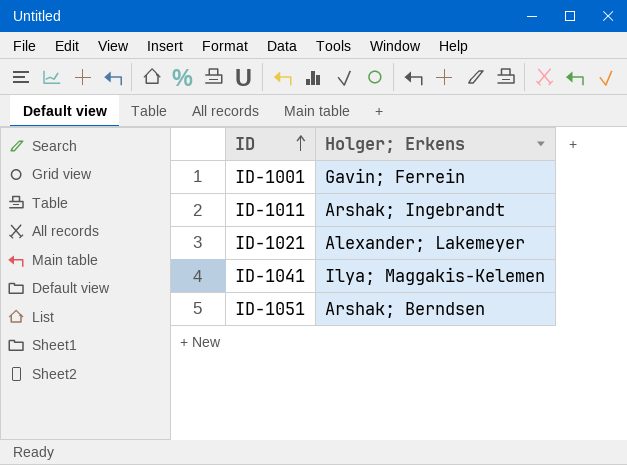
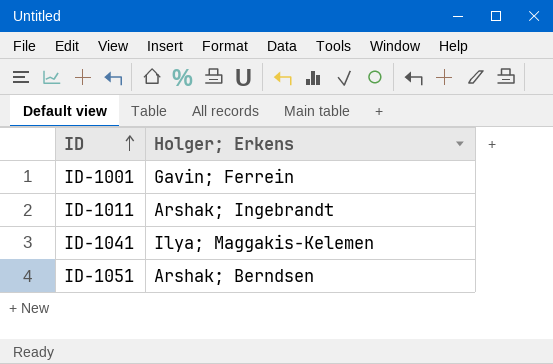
row ID-1021: Alexander; Lakemeyer -> none

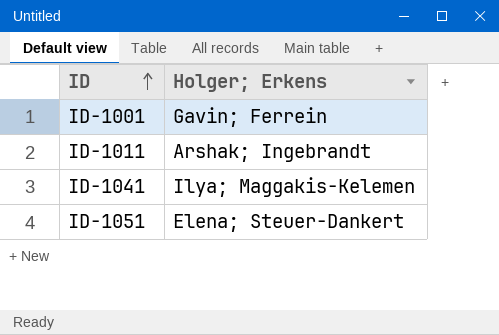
ID-1051 | Holger; Erkens: Arshak; Berndsen -> Elena; Steuer-Dankert

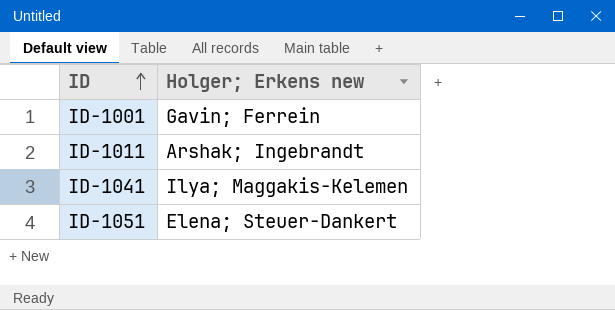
column name: Holger; Erkens -> Holger; Erkens new

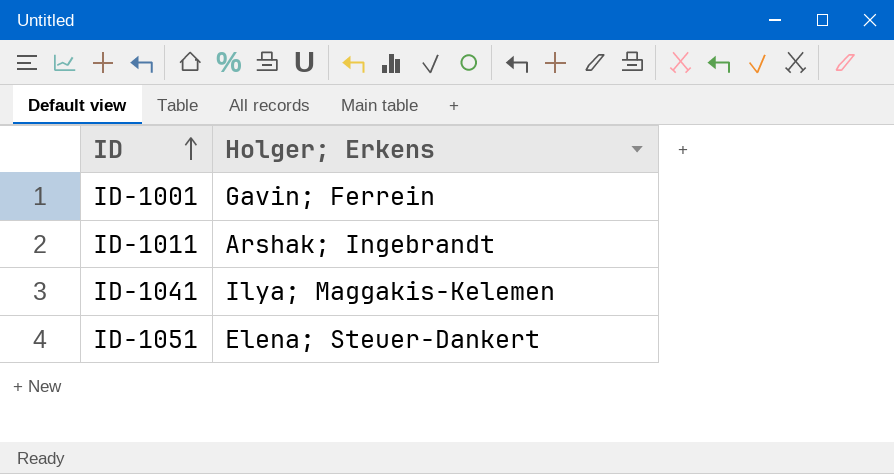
column name: Holger; Erkens new -> Holger; Erkens

